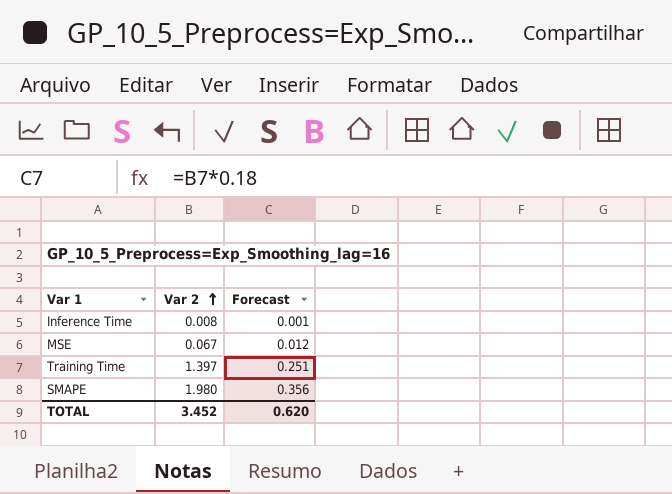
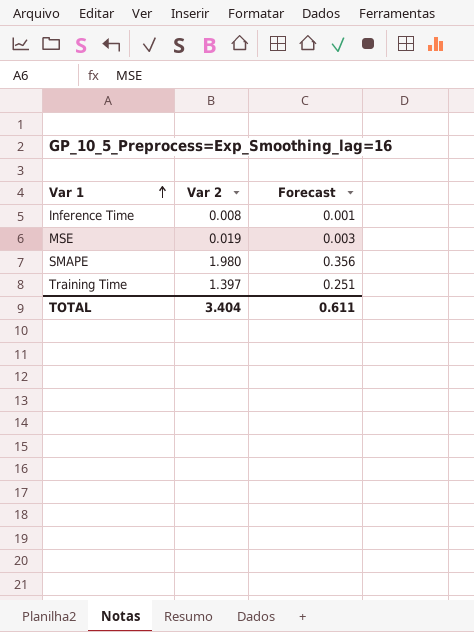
row order: Var 2 ascending -> Var 1 ascending
MSE | Var 2: 0.067 -> 0.019
MSE | Forecast: 0.012 -> 0.003
TOTAL | Var 2: 3.452 -> 3.404
TOTAL | Forecast: 0.620 -> 0.611

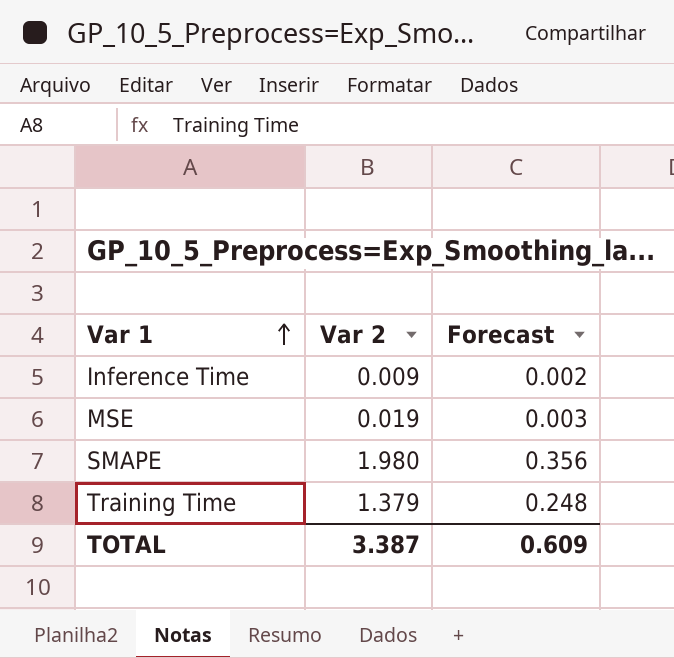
Inference Time | Var 2: 0.008 -> 0.009
Inference Time | Forecast: 0.001 -> 0.002
Training Time | Var 2: 1.397 -> 1.379
Training Time | Forecast: 0.251 -> 0.248
TOTAL | Var 2: 3.404 -> 3.387
TOTAL | Forecast: 0.611 -> 0.609

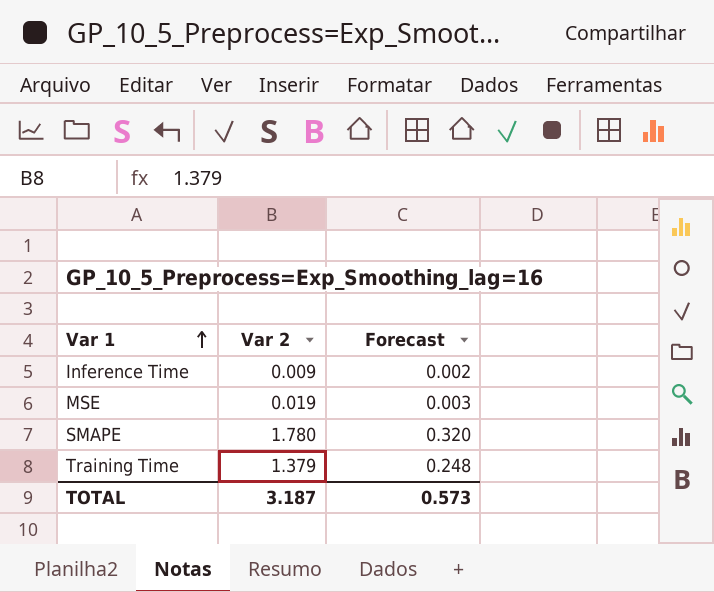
SMAPE | Var 2: 1.980 -> 1.780
SMAPE | Forecast: 0.356 -> 0.320
TOTAL | Var 2: 3.387 -> 3.187
TOTAL | Forecast: 0.609 -> 0.573

